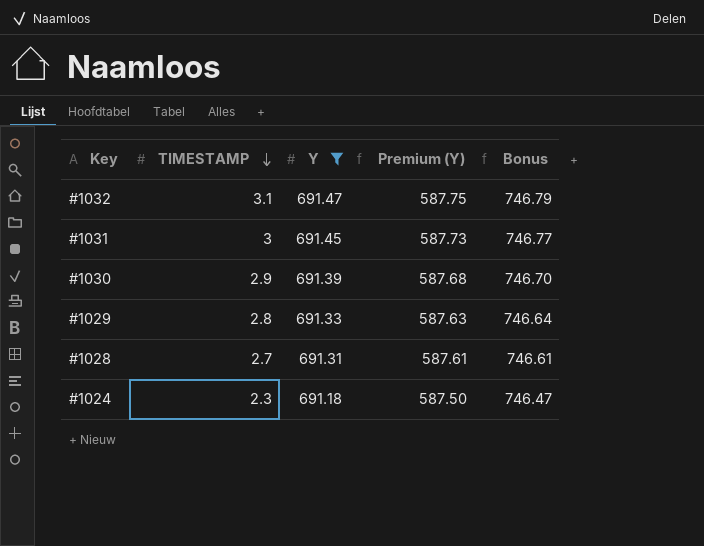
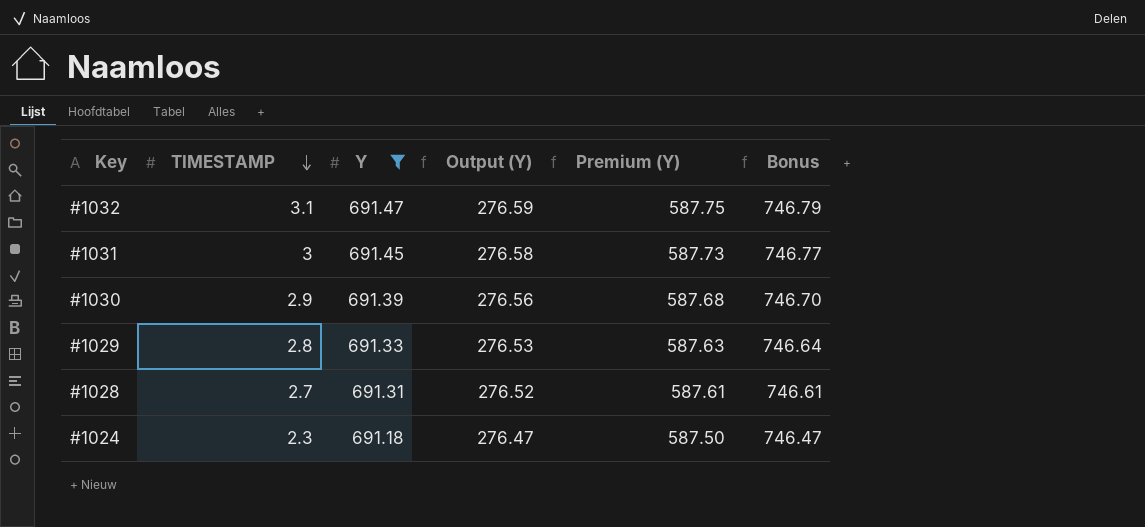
column Output (Y) | formula: none -> [Y] * 0.4

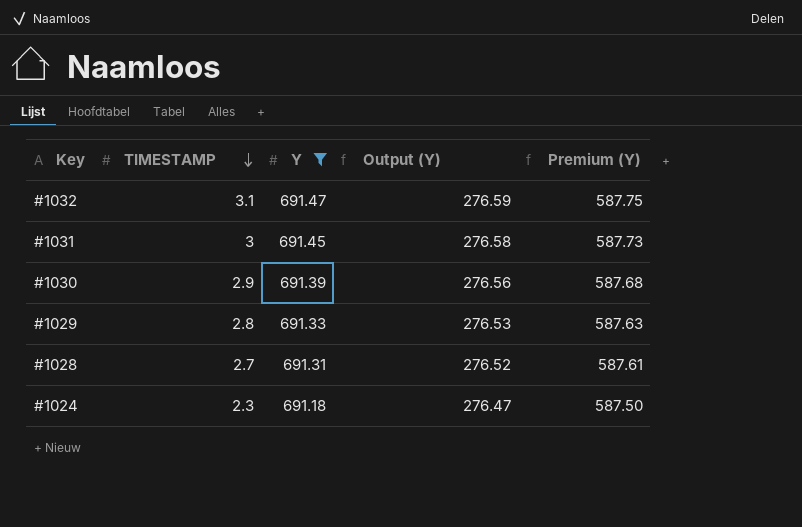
column Bonus | formula: [Y] * 1.08 -> none

